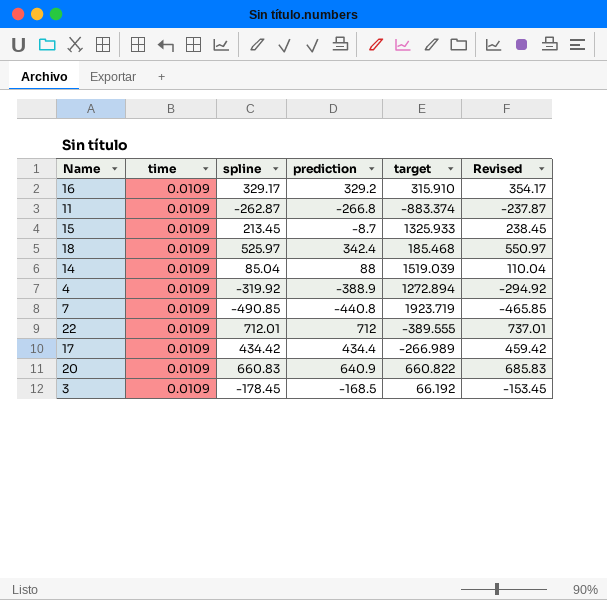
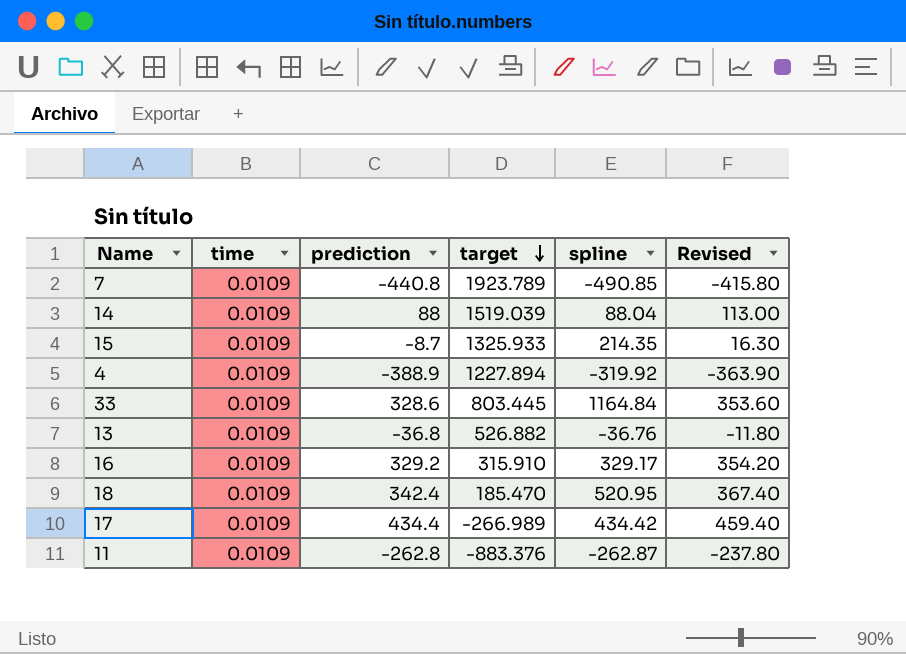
row order: none -> target descending
column spline | position: 3 -> 5
column Revised | formula: [spline] + 25 -> [prediction] + 25
row 22: 0.0109 | 712.01 | 712 | -389.555 | 737.01 -> none
row 20: 0.0109 | 660.83 | 640.9 | 660.822 | 685.83 -> none
row 3: 0.0109 | -178.45 | -168.5 | 66.192 | -153.45 -> none
7 | target: 1923.719 -> 1923.789
14 | spline: 85.04 -> 88.04
15 | spline: 213.45 -> 214.35
4 | target: 1272.894 -> 1227.894
row 33: none -> 0.0109 | 328.6 | 803.445 | 1164.84 | 353.60
row 13: none -> 0.0109 | -36.8 | 526.882 | -36.76 | -11.80
18 | target: 185.468 -> 185.470
18 | spline: 525.97 -> 520.95
11 | prediction: -266.8 -> -262.8
11 | target: -883.374 -> -883.376

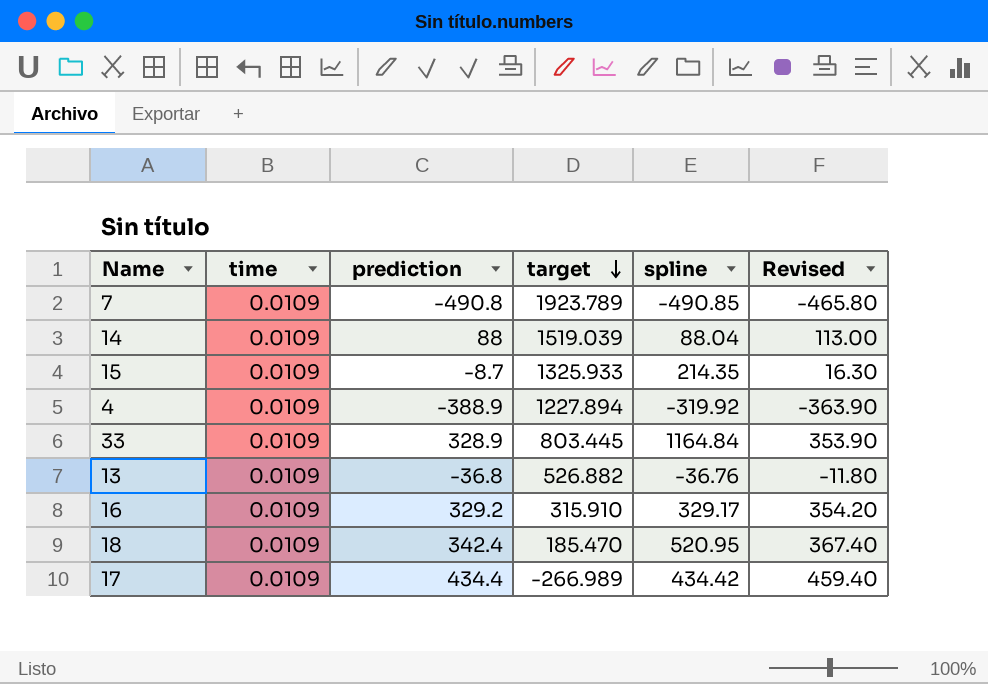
row 11: 0.0109 | -262.8 | -883.376 | -262.87 | -237.80 -> none
7 | prediction: -440.8 -> -490.8
7 | Revised: -415.80 -> -465.80
33 | prediction: 328.6 -> 328.9
33 | Revised: 353.60 -> 353.90

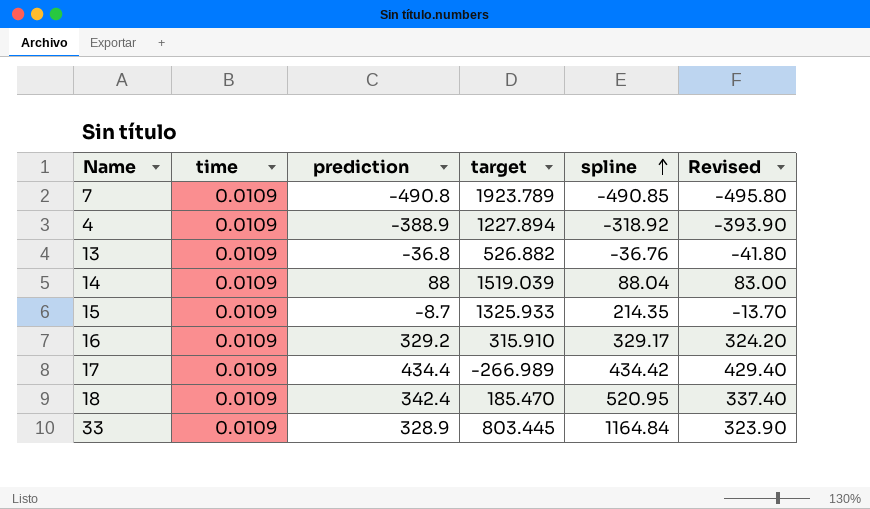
row order: target descending -> spline ascending
column Revised | formula: [prediction] + 25 -> [prediction] - 5
4 | spline: -319.92 -> -318.92

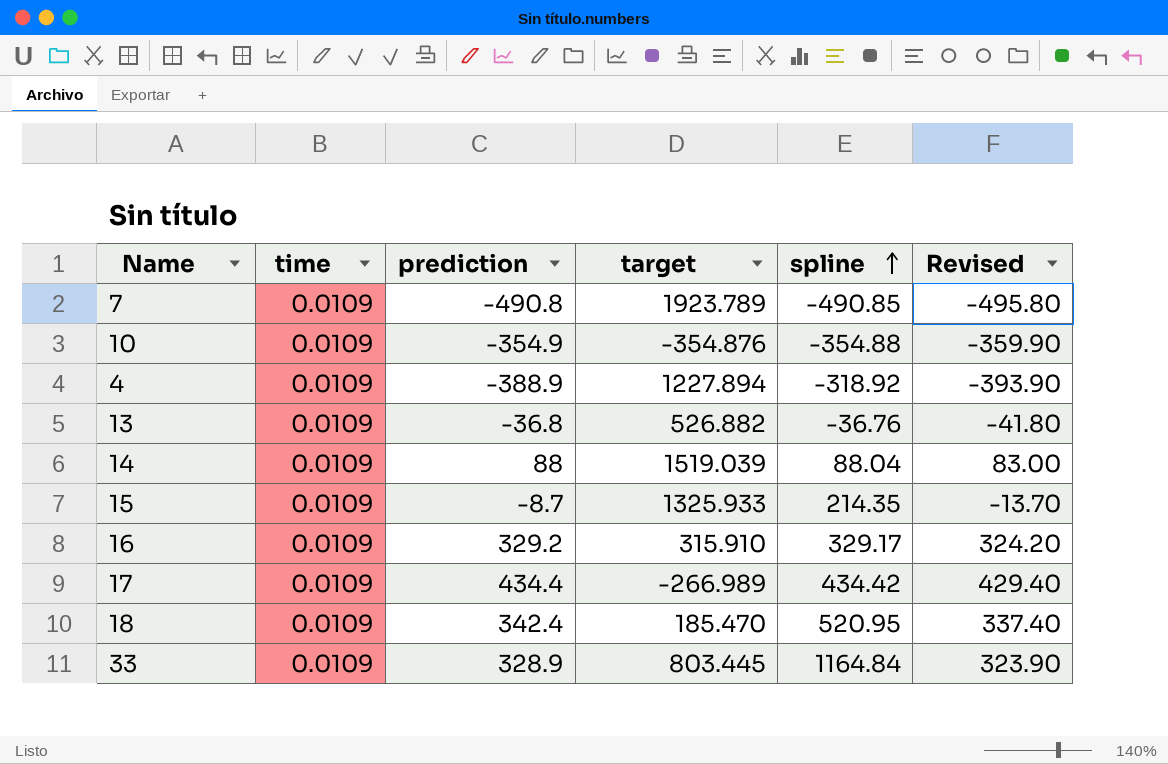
row 10: none -> 0.0109 | -354.9 | -354.876 | -354.88 | -359.90

